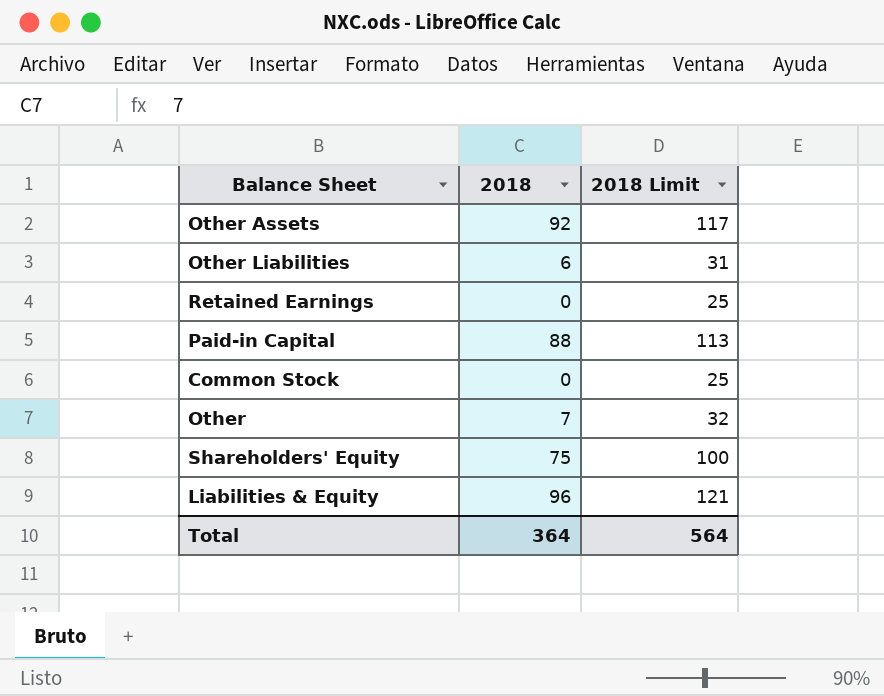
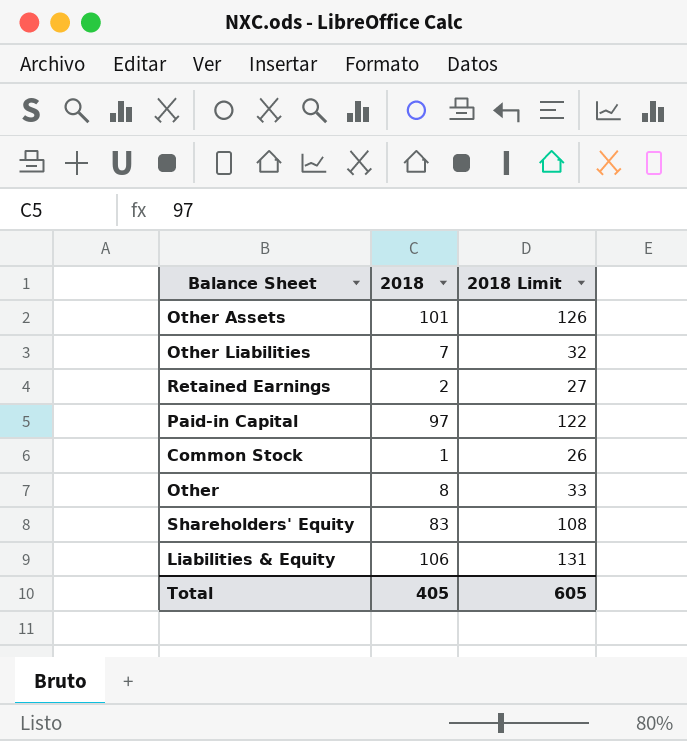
Other Assets | 2018: 92 -> 101
Other Assets | 2018 Limit: 117 -> 126
Other Liabilities | 2018: 6 -> 7
Other Liabilities | 2018 Limit: 31 -> 32
Retained Earnings | 2018: 0 -> 2
Retained Earnings | 2018 Limit: 25 -> 27
Paid-in Capital | 2018: 88 -> 97
Paid-in Capital | 2018 Limit: 113 -> 122
Common Stock | 2018: 0 -> 1
Common Stock | 2018 Limit: 25 -> 26
Other | 2018: 7 -> 8
Other | 2018 Limit: 32 -> 33
Shareholders' Equity | 2018: 75 -> 83
Shareholders' Equity | 2018 Limit: 100 -> 108
Liabilities & Equity | 2018: 96 -> 106
Liabilities & Equity | 2018 Limit: 121 -> 131
Total | 2018: 364 -> 405
Total | 2018 Limit: 564 -> 605

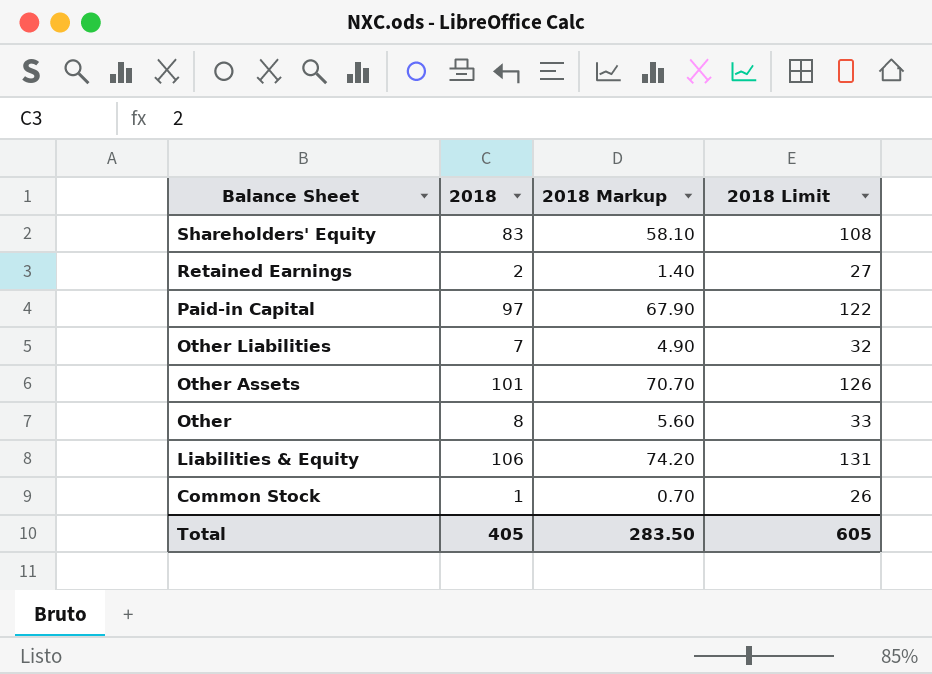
row order: none -> Balance Sheet descending
column 2018 Markup | formula: none -> [2018] * 0.7

